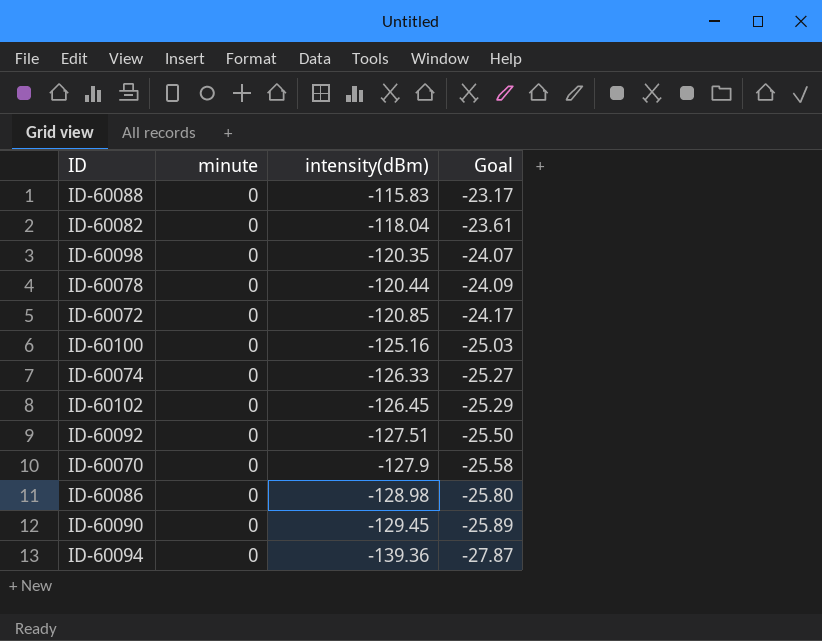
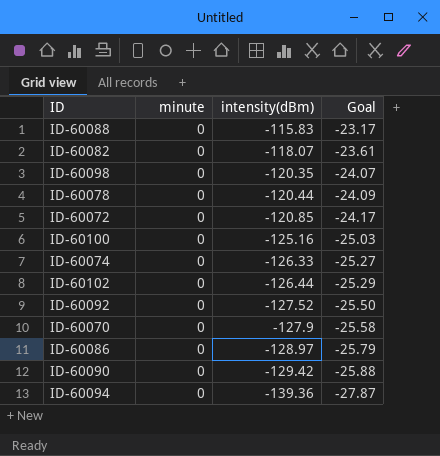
ID-60082 | intensity(dBm): -118.04 -> -118.07
ID-60102 | intensity(dBm): -126.45 -> -126.44
ID-60092 | intensity(dBm): -127.51 -> -127.52
ID-60086 | intensity(dBm): -128.98 -> -128.97
ID-60086 | Goal: -25.80 -> -25.79
ID-60090 | intensity(dBm): -129.45 -> -129.42
ID-60090 | Goal: -25.89 -> -25.88

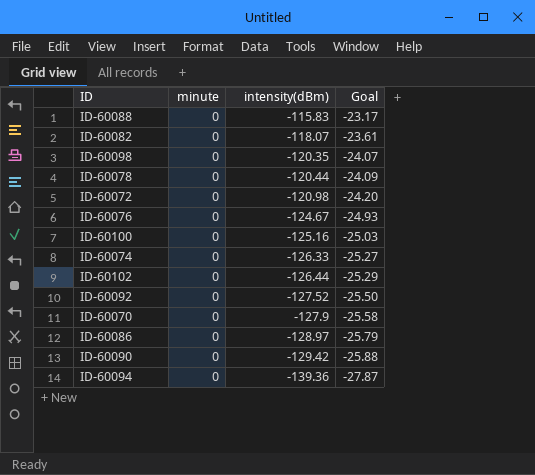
ID-60072 | intensity(dBm): -120.85 -> -120.98
ID-60072 | Goal: -24.17 -> -24.20
row ID-60076: none -> 0 | -124.67 | -24.93

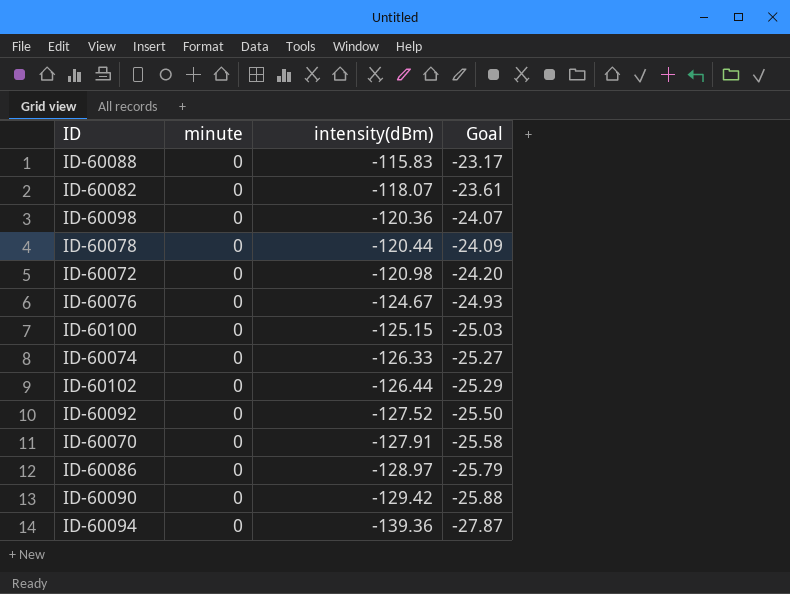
ID-60098 | intensity(dBm): -120.35 -> -120.36
ID-60100 | intensity(dBm): -125.16 -> -125.15
ID-60070 | intensity(dBm): -127.9 -> -127.91

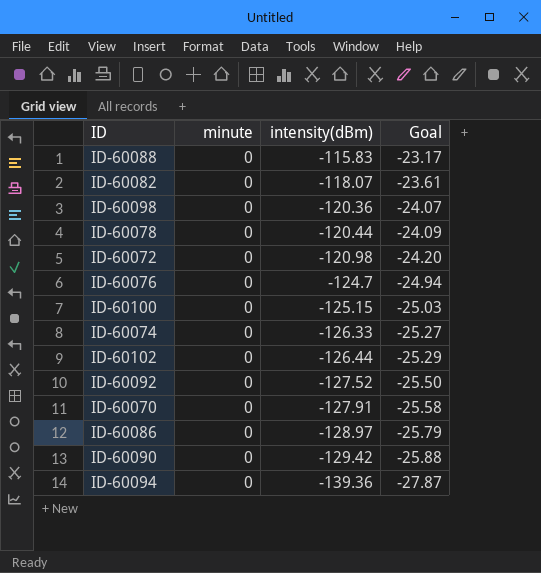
ID-60076 | intensity(dBm): -124.67 -> -124.7
ID-60076 | Goal: -24.93 -> -24.94

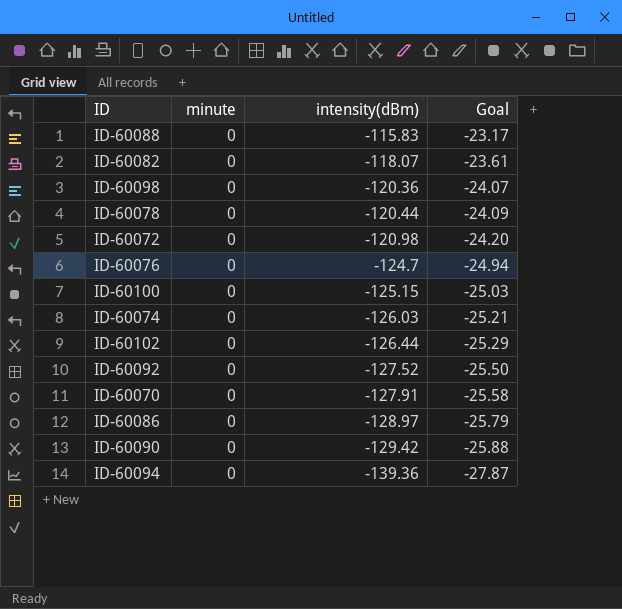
ID-60074 | intensity(dBm): -126.33 -> -126.03
ID-60074 | Goal: -25.27 -> -25.21

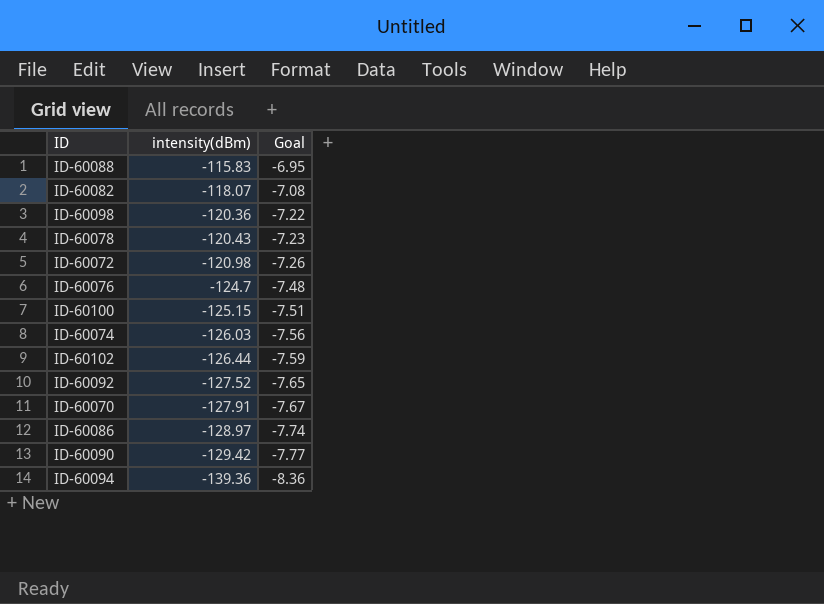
column minute | position: 2 -> none
column Goal | formula: [intensity(dBm)] * 0.2 -> [intensity(dBm)] * 0.06
ID-60078 | intensity(dBm): -120.44 -> -120.43

